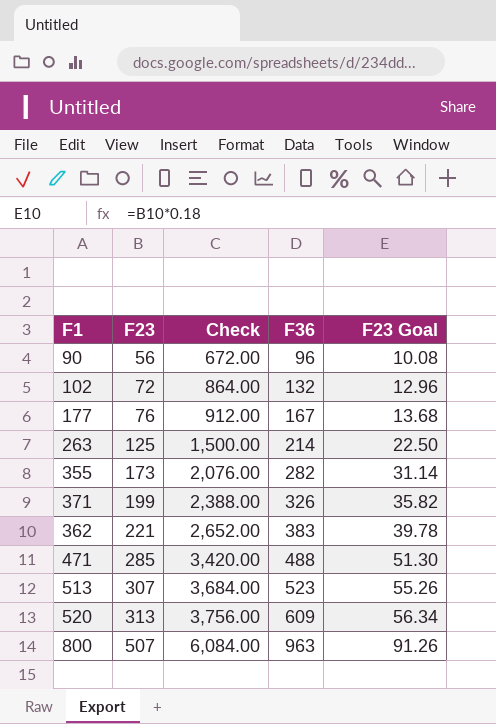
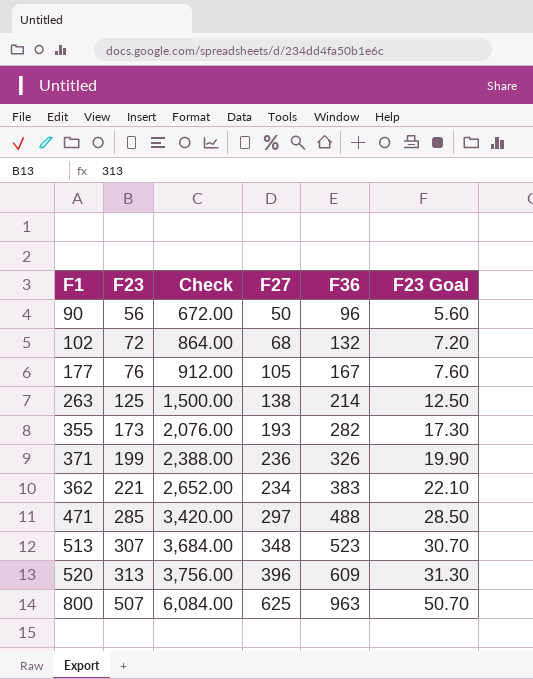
column F27 | position: none -> 4
column F23 Goal | formula: [F23] * 0.18 -> [F23] * 0.1

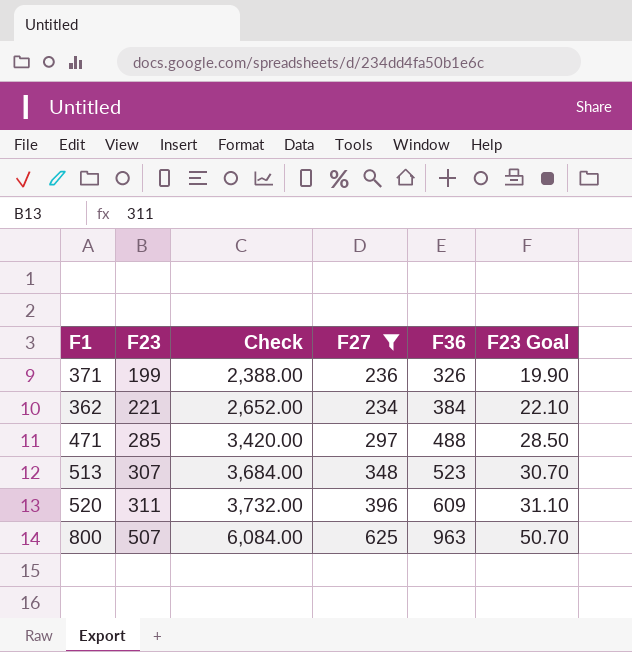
filter: none -> F27 >= 234
362 | F36: 383 -> 384
520 | F23: 313 -> 311
520 | Check: 3,756.00 -> 3,732.00
520 | F23 Goal: 31.30 -> 31.10

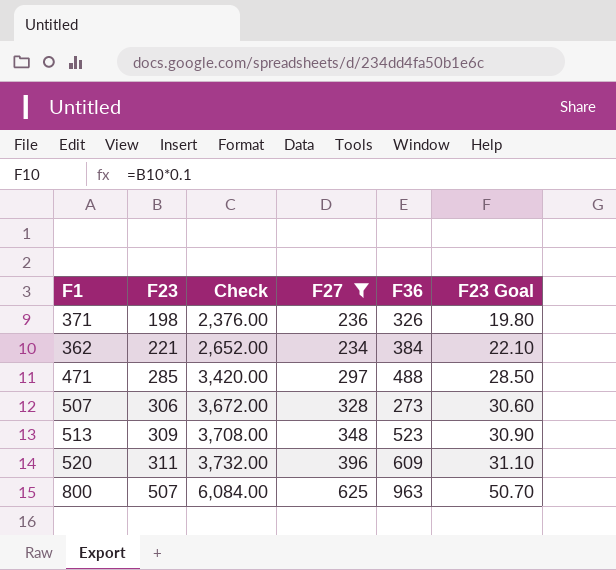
371 | F23: 199 -> 198
371 | Check: 2,388.00 -> 2,376.00
371 | F23 Goal: 19.90 -> 19.80
row 507: none -> 306 | 3,672.00 | 328 | 273 | 30.60
513 | F23: 307 -> 309
513 | Check: 3,684.00 -> 3,708.00
513 | F23 Goal: 30.70 -> 30.90

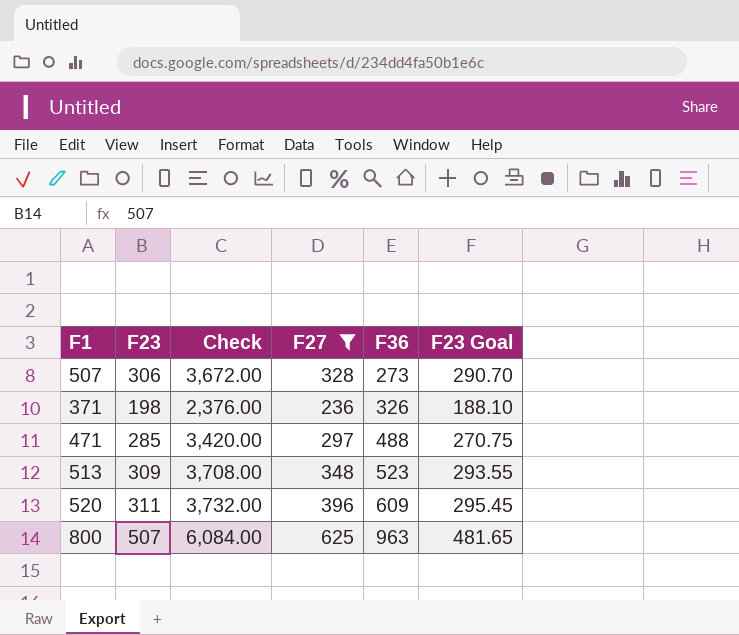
row order: F23 ascending -> F36 ascending
column F23 Goal | formula: [F23] * 0.1 -> [F23] * 0.95
row 362: 221 | 2,652.00 | 234 | 384 | 22.10 -> none

